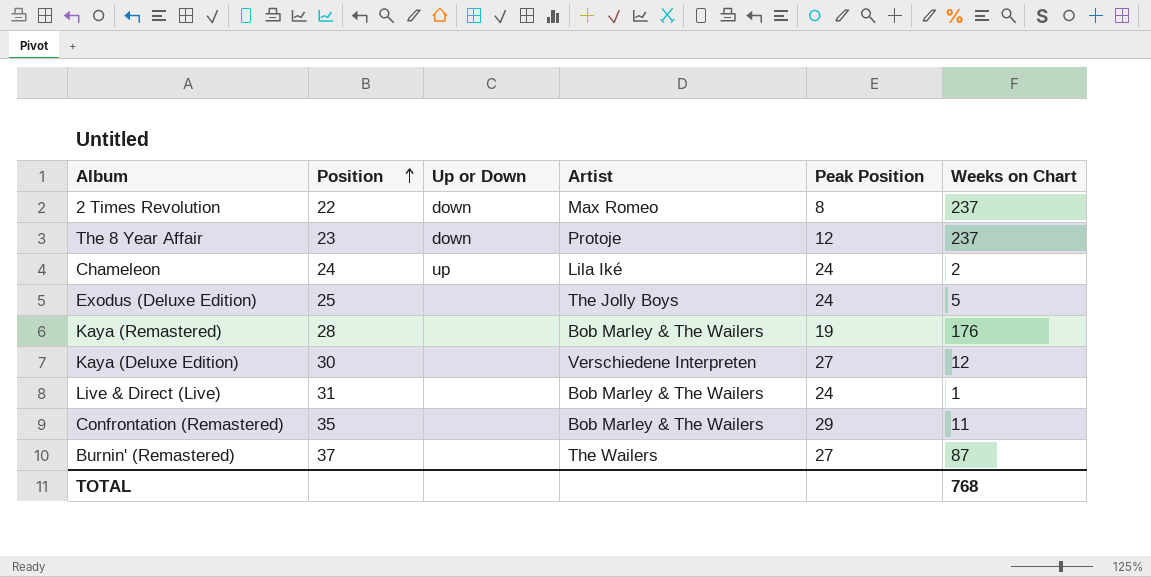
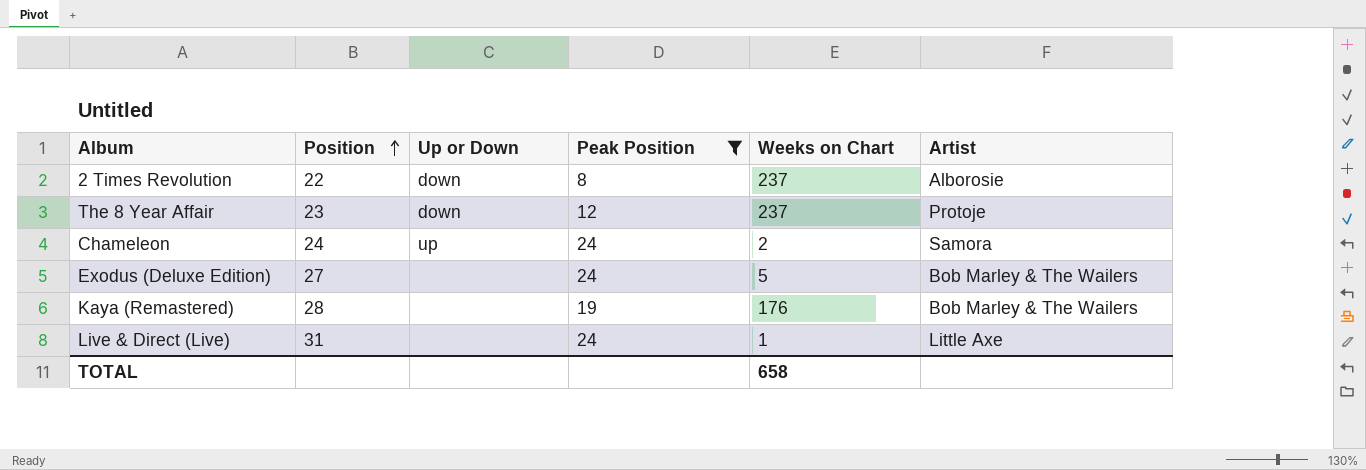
filter: none -> Peak Position <= 24
column Artist | position: 4 -> 6
2 Times Revolution | Artist: Max Romeo -> Alborosie
Chameleon | Artist: Lila Iké -> Samora
Exodus (Deluxe Edition) | Position: 25 -> 27
Exodus (Deluxe Edition) | Artist: The Jolly Boys -> Bob Marley & The Wailers
Live & Direct (Live) | Artist: Bob Marley & The Wailers -> Little Axe
TOTAL | Weeks on Chart: 768 -> 658

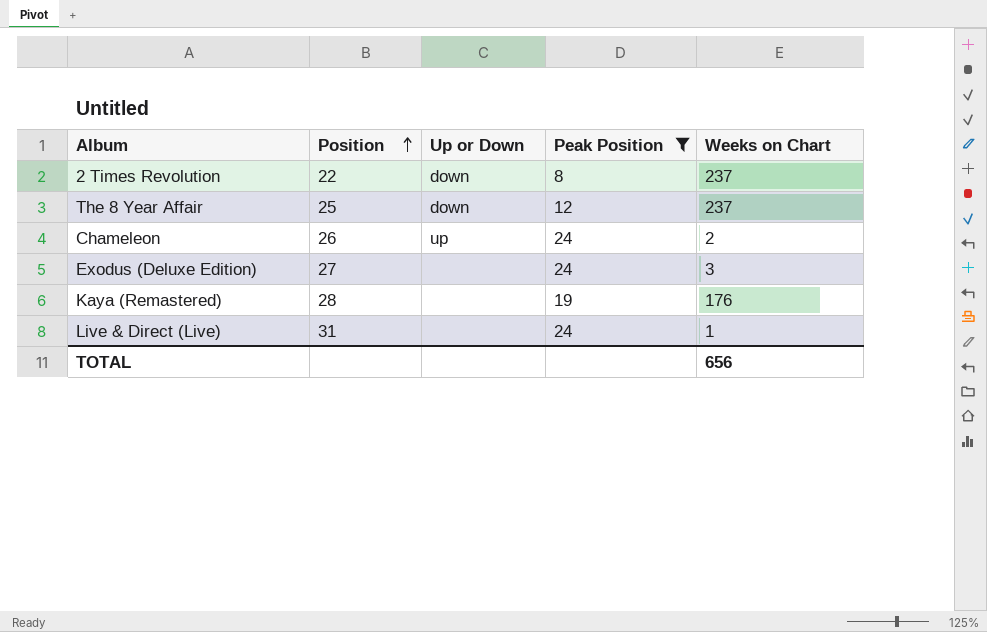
column Artist | position: 6 -> none
The 8 Year Affair | Position: 23 -> 25
Chameleon | Position: 24 -> 26
Exodus (Deluxe Edition) | Weeks on Chart: 5 -> 3
TOTAL | Weeks on Chart: 658 -> 656

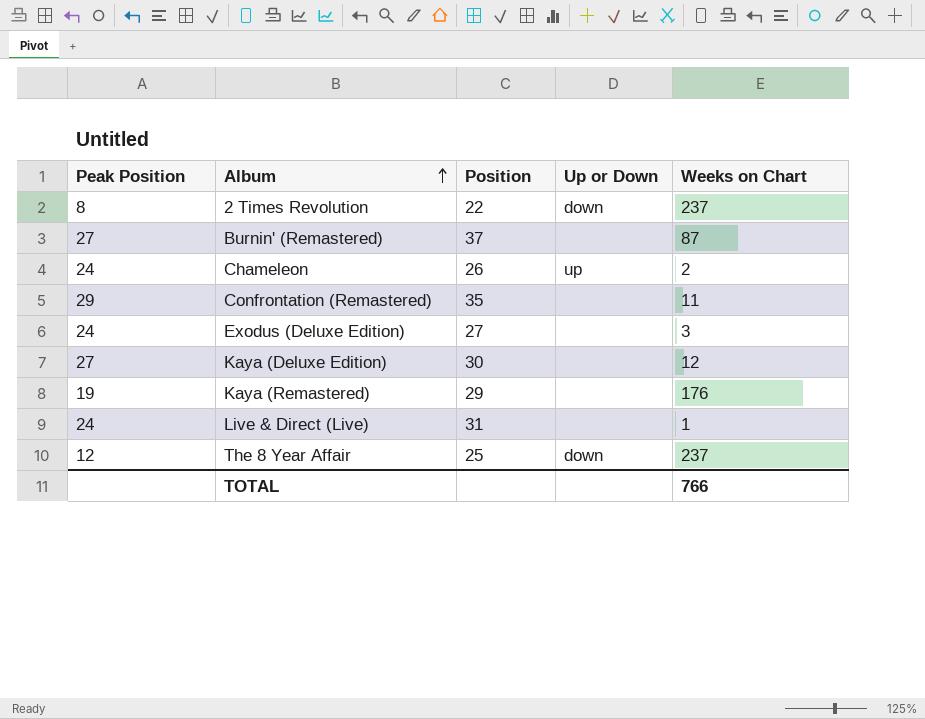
filter: Peak Position <= 24 -> none
row order: Position ascending -> Album ascending
column Peak Position | position: 4 -> 1
Kaya (Remastered) | Position: 28 -> 29
TOTAL | Weeks on Chart: 656 -> 766

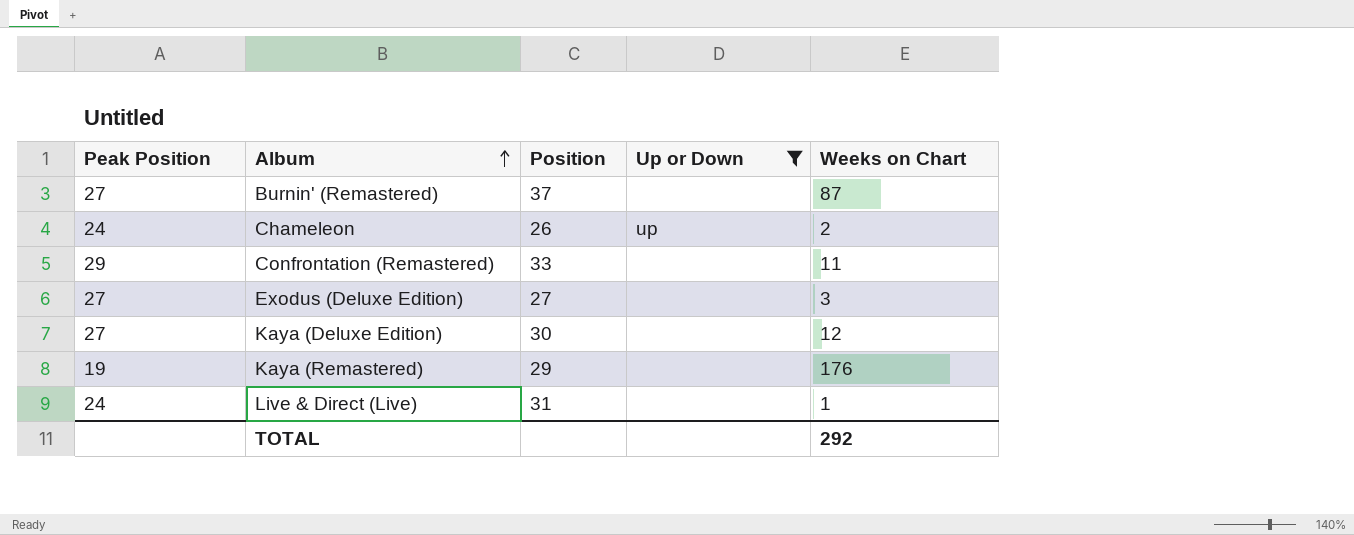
filter: none -> Up or Down != down
Confrontation (Remastered) | Position: 35 -> 33
Exodus (Deluxe Edition) | Peak Position: 24 -> 27
TOTAL | Weeks on Chart: 766 -> 292

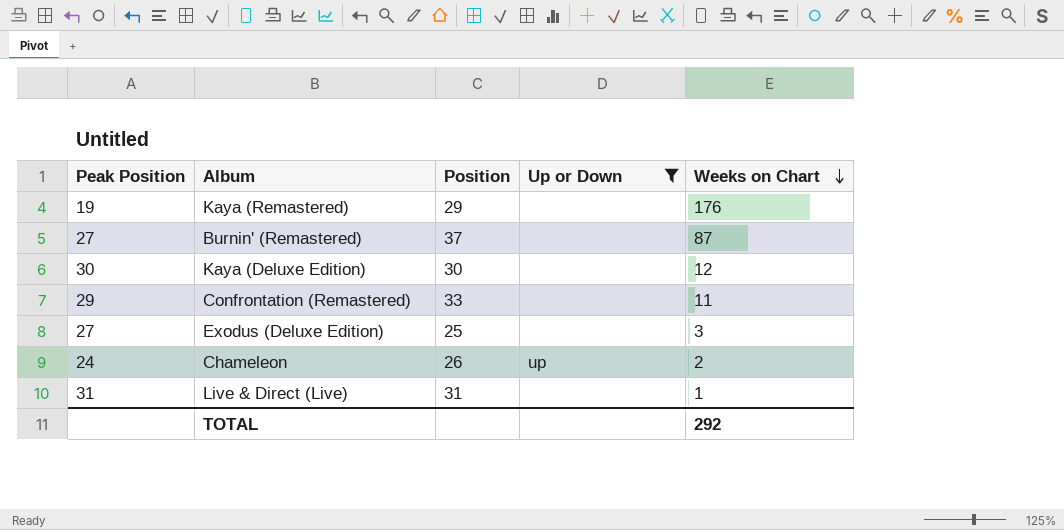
row order: Album ascending -> Weeks on Chart descending
Kaya (Deluxe Edition) | Peak Position: 27 -> 30
Exodus (Deluxe Edition) | Position: 27 -> 25
Live & Direct (Live) | Peak Position: 24 -> 31

